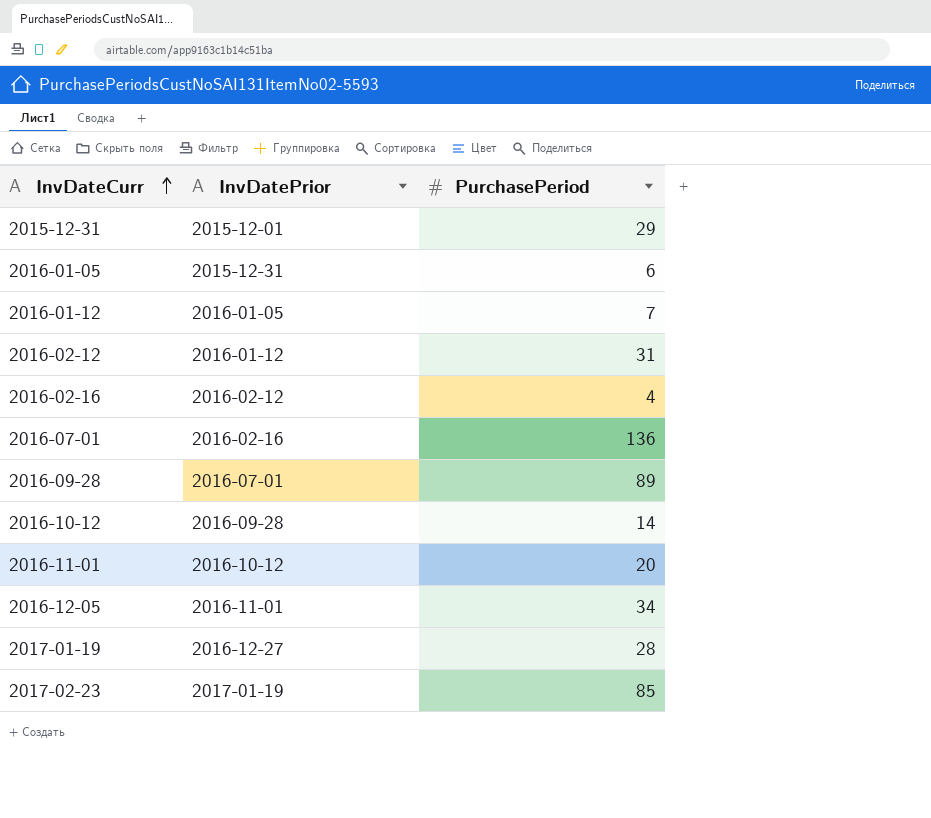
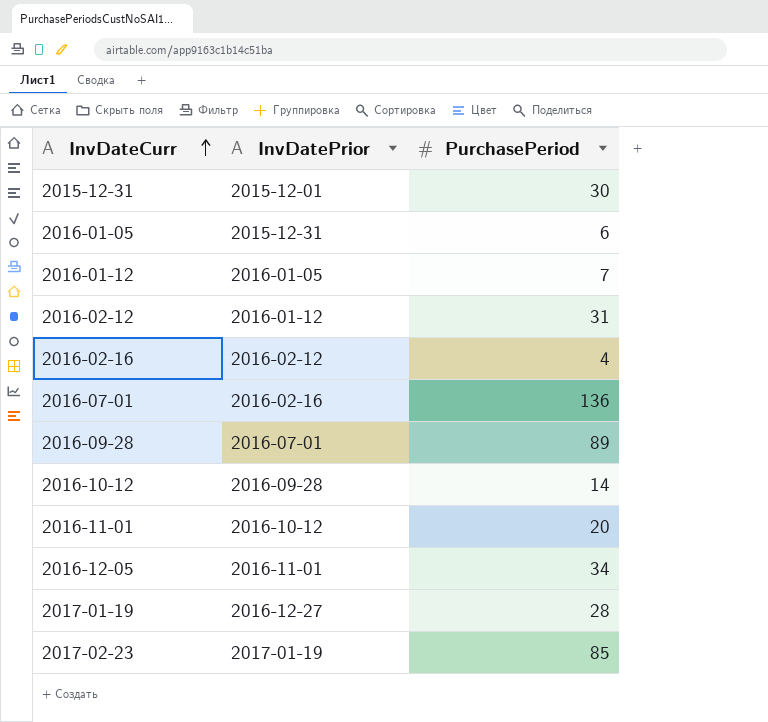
2015-12-31 | PurchasePeriod: 29 -> 30

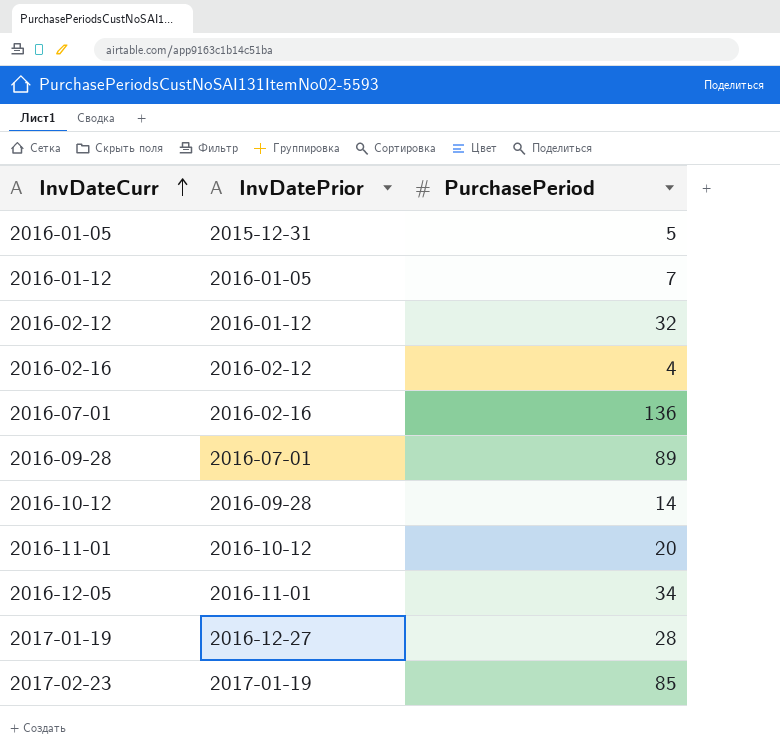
row 2015-12-31: 2015-12-01 | 30 -> none
2016-01-05 | PurchasePeriod: 6 -> 5
2016-02-12 | PurchasePeriod: 31 -> 32

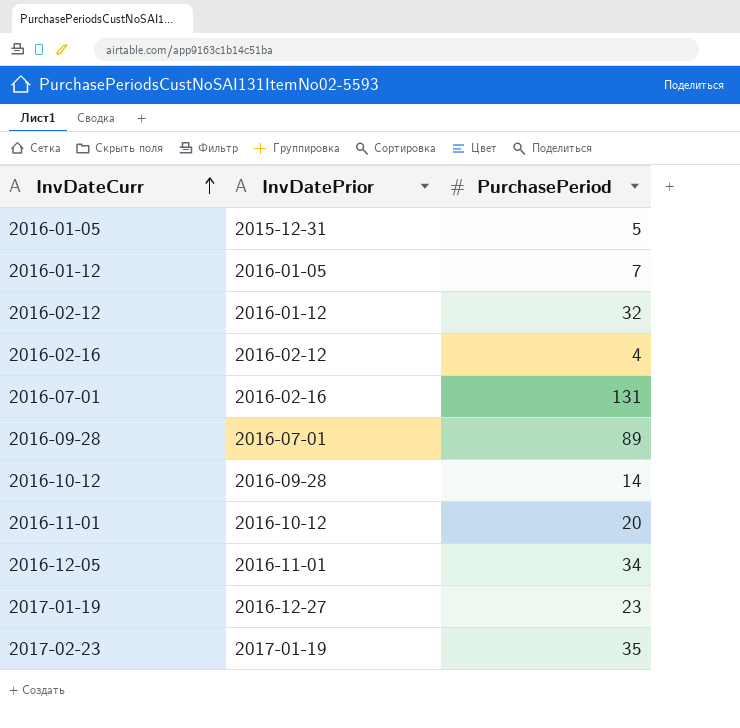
2016-07-01 | PurchasePeriod: 136 -> 131
2017-01-19 | PurchasePeriod: 28 -> 23
2017-02-23 | PurchasePeriod: 85 -> 35

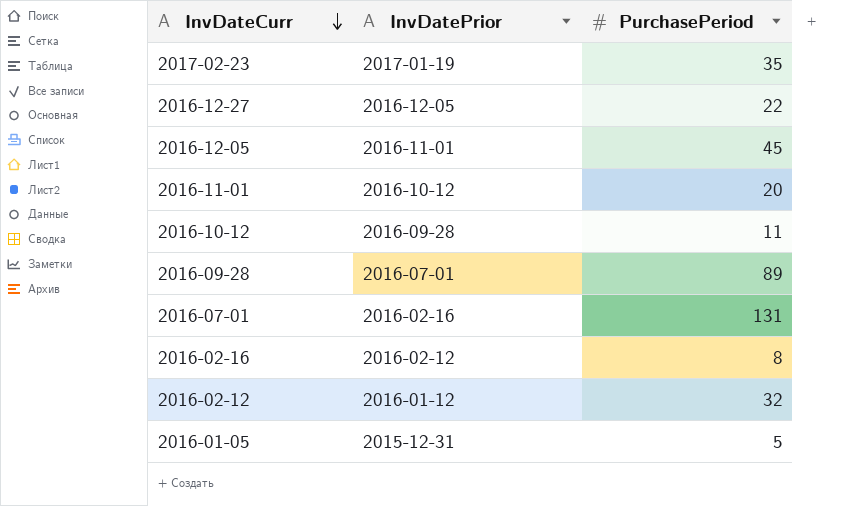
row order: InvDateCurr ascending -> InvDateCurr descending
row 2016-01-12: 2016-01-05 | 7 -> none
row 2017-01-19: 2016-12-27 | 23 -> none
row 2016-12-27: none -> 2016-12-05 | 22
2016-12-05 | PurchasePeriod: 34 -> 45
2016-10-12 | PurchasePeriod: 14 -> 11
2016-02-16 | PurchasePeriod: 4 -> 8

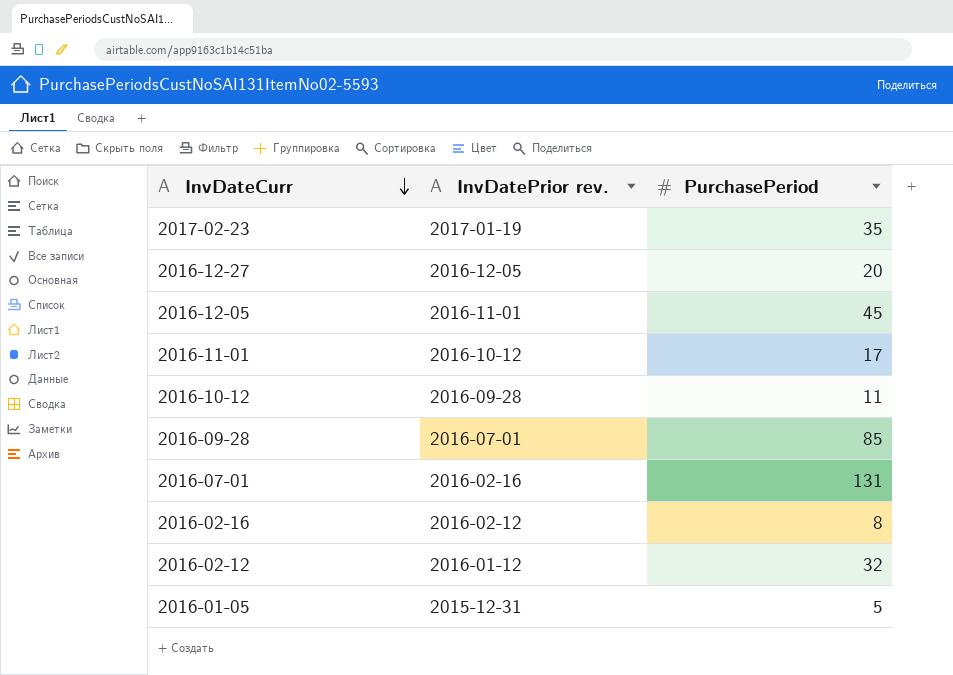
column name: InvDatePrior -> InvDatePrior rev.
2016-12-27 | PurchasePeriod: 22 -> 20
2016-11-01 | PurchasePeriod: 20 -> 17
2016-09-28 | PurchasePeriod: 89 -> 85

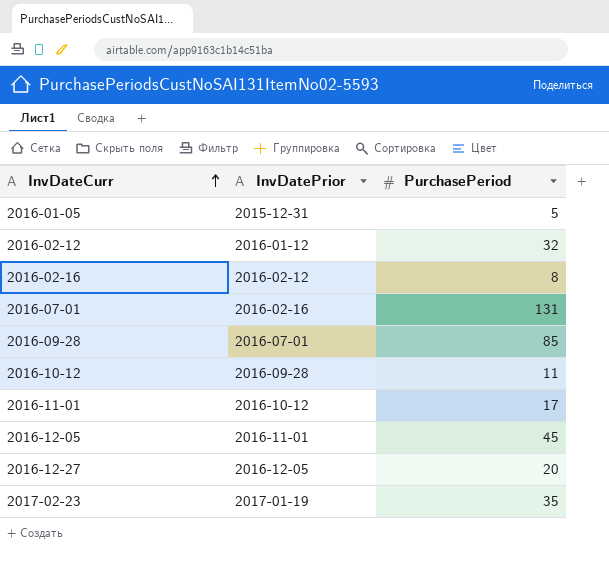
row order: InvDateCurr descending -> InvDateCurr ascending
column name: InvDatePrior rev. -> InvDatePrior

